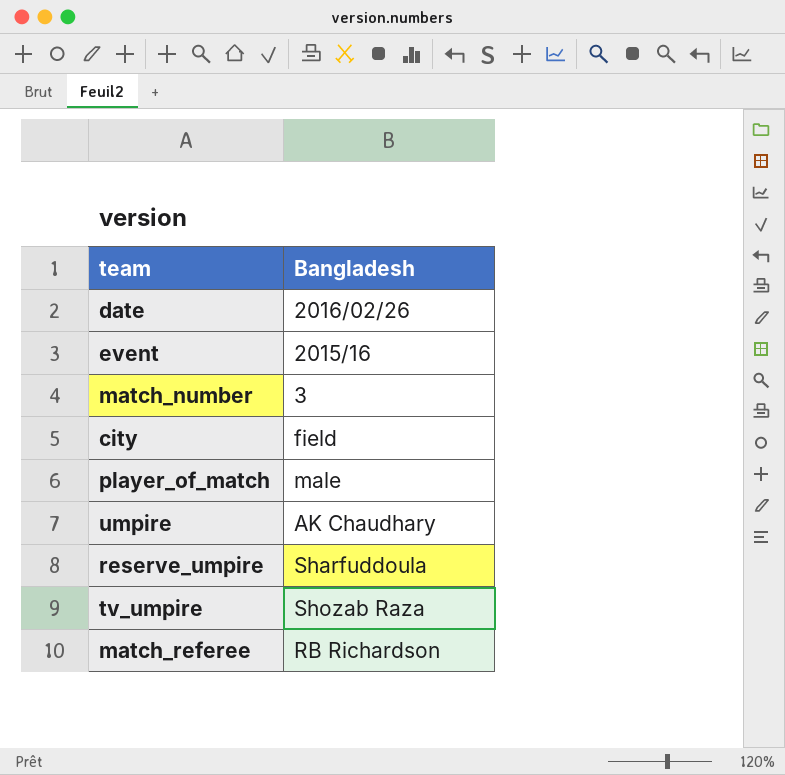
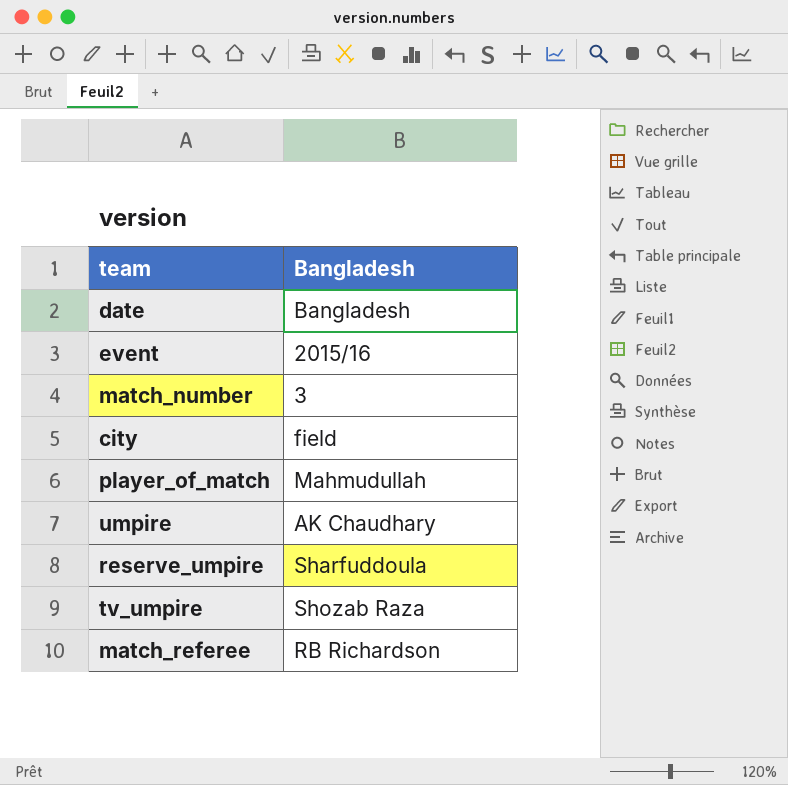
date | Bangladesh: 2016/02/26 -> Bangladesh
player_of_match | Bangladesh: male -> Mahmudullah

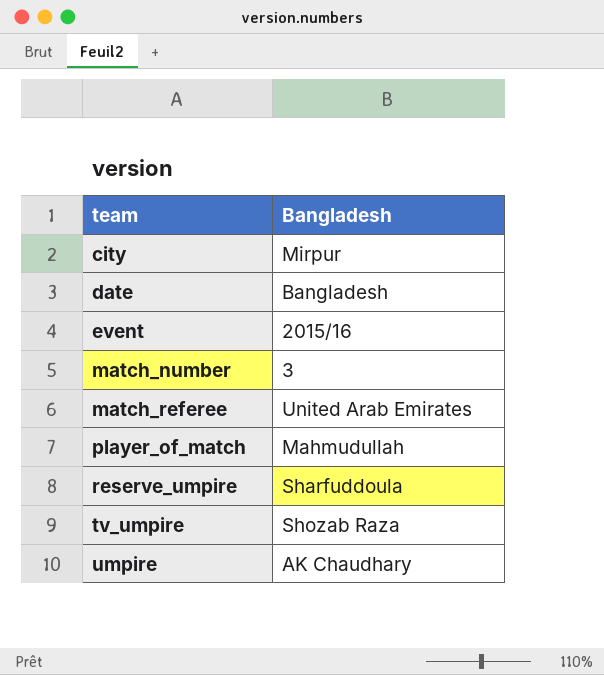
row order: none -> team ascending
city | Bangladesh: field -> Mirpur
match_referee | Bangladesh: RB Richardson -> United Arab Emirates

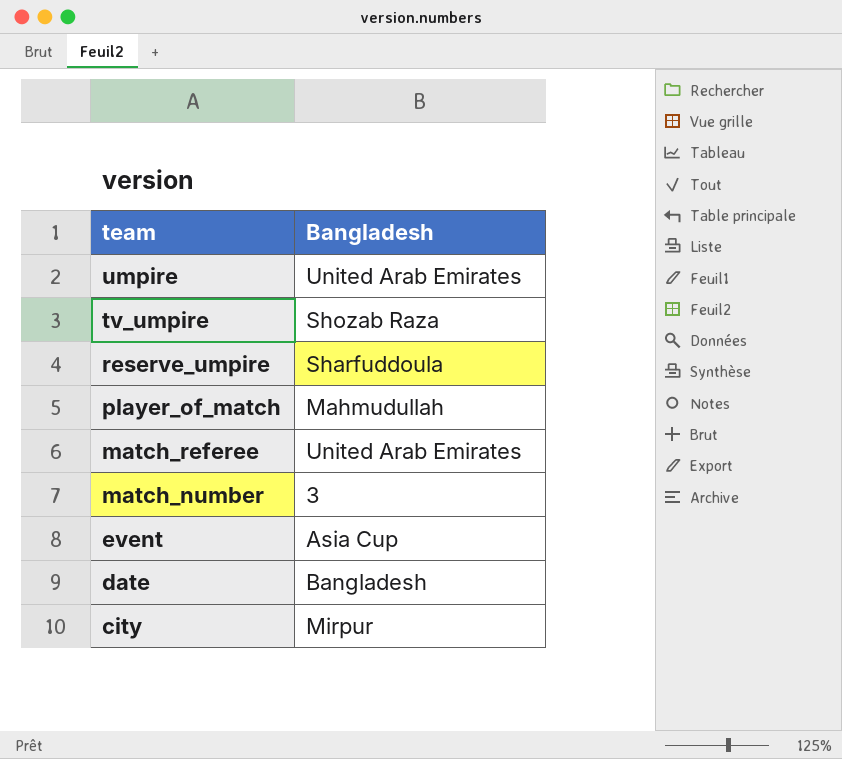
row order: team ascending -> team descending
umpire | Bangladesh: AK Chaudhary -> United Arab Emirates
event | Bangladesh: 2015/16 -> Asia Cup

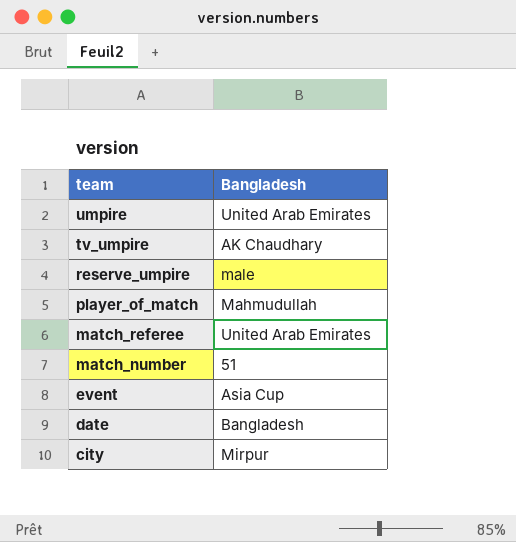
tv_umpire | Bangladesh: Shozab Raza -> AK Chaudhary
reserve_umpire | Bangladesh: Sharfuddoula -> male
match_number | Bangladesh: 3 -> 51

